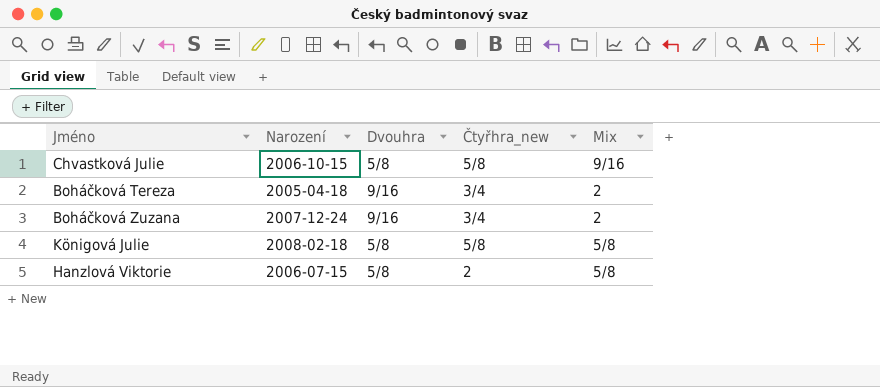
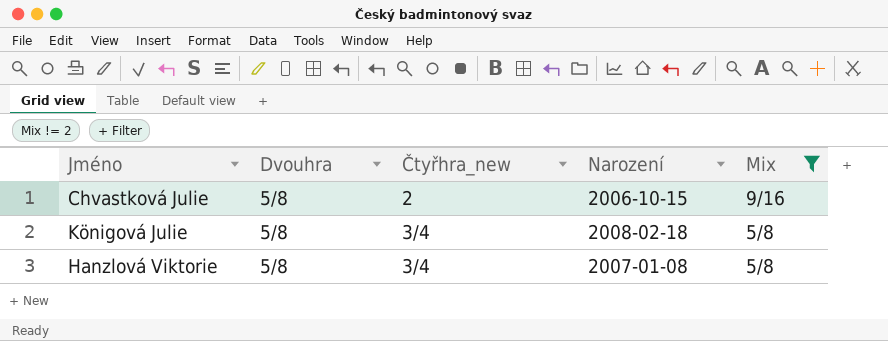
filter: none -> Mix != 2
column Narození | position: 2 -> 4
Chvastková Julie | Čtyřhra_new: 5/8 -> 2
Königová Julie | Čtyřhra_new: 5/8 -> 3/4
Hanzlová Viktorie | Čtyřhra_new: 2 -> 3/4
Hanzlová Viktorie | Narození: 2006-07-15 -> 2007-01-08

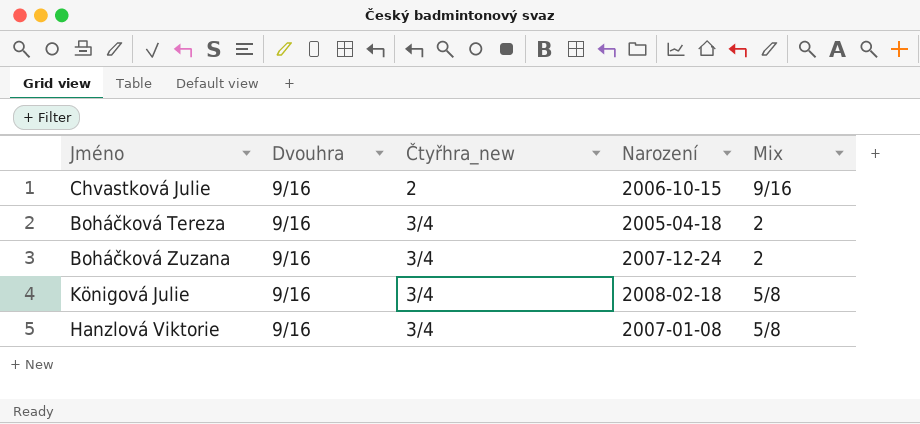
filter: Mix != 2 -> none
Chvastková Julie | Dvouhra: 5/8 -> 9/16
Königová Julie | Dvouhra: 5/8 -> 9/16
Hanzlová Viktorie | Dvouhra: 5/8 -> 9/16

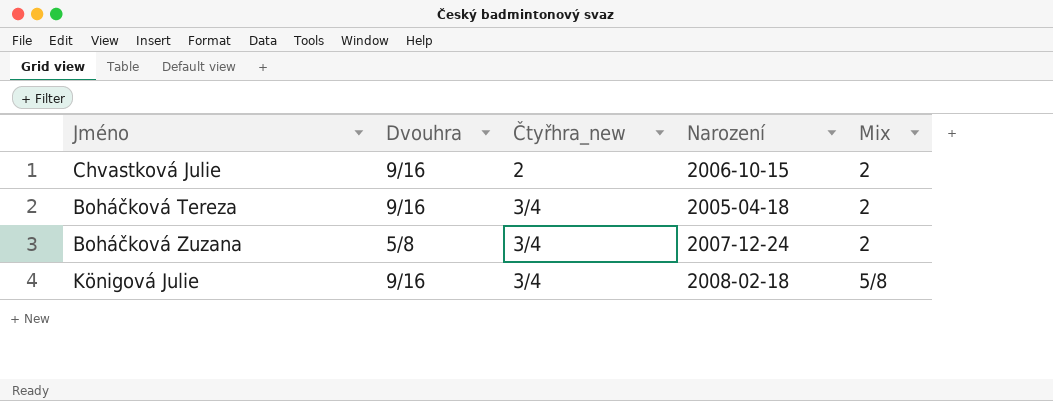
row Hanzlová Viktorie: 9/16 | 3/4 | 2007-01-08 | 5/8 -> none
Chvastková Julie | Mix: 9/16 -> 2
Boháčková Zuzana | Dvouhra: 9/16 -> 5/8

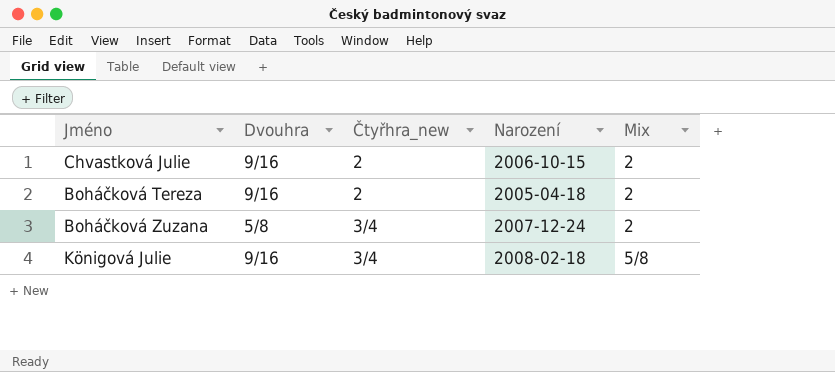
Boháčková Tereza | Čtyřhra_new: 3/4 -> 2

